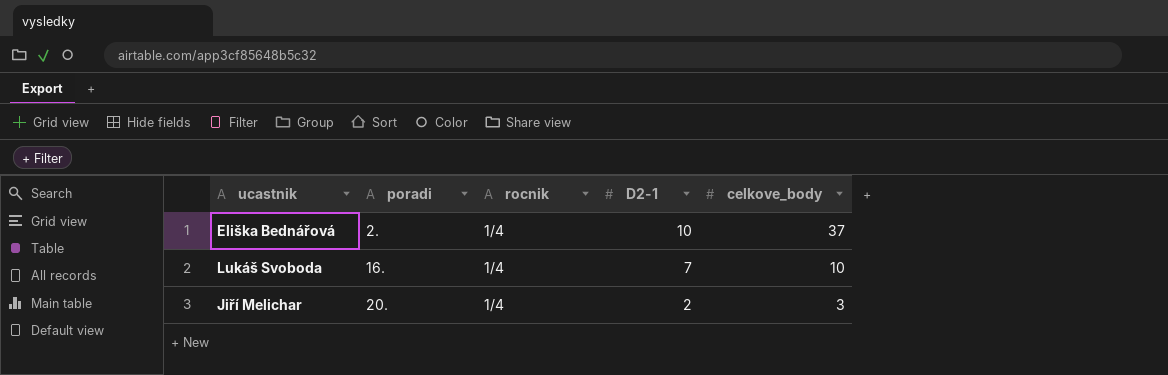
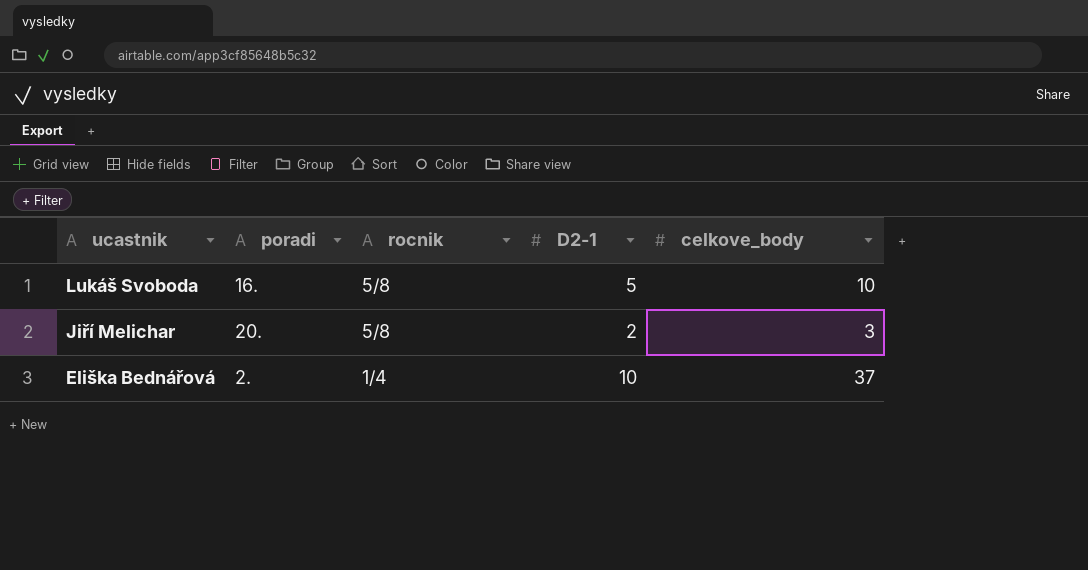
row order: poradi ascending -> ucastnik descending
Lukáš Svoboda | rocnik: 1/4 -> 5/8
Lukáš Svoboda | D2-1: 7 -> 5
Jiří Melichar | rocnik: 1/4 -> 5/8

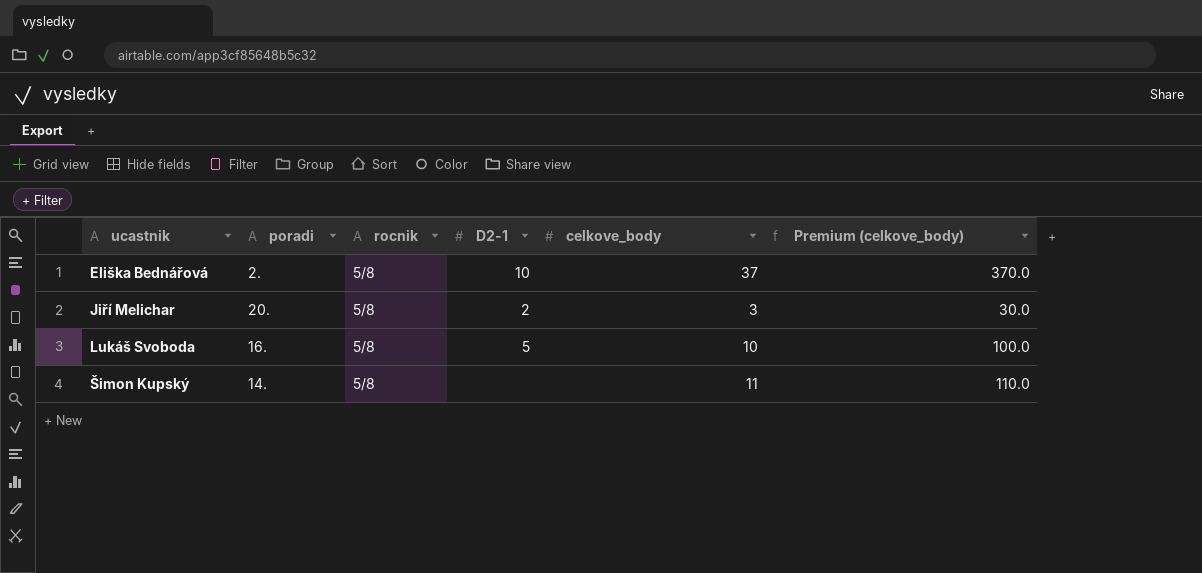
row order: ucastnik descending -> ucastnik ascending
column Premium (celkove_body) | formula: none -> [celkove_body] * 10
Eliška Bednářová | rocnik: 1/4 -> 5/8
row Šimon Kupský: none -> 14. | 5/8 | none | 11 | 110.0

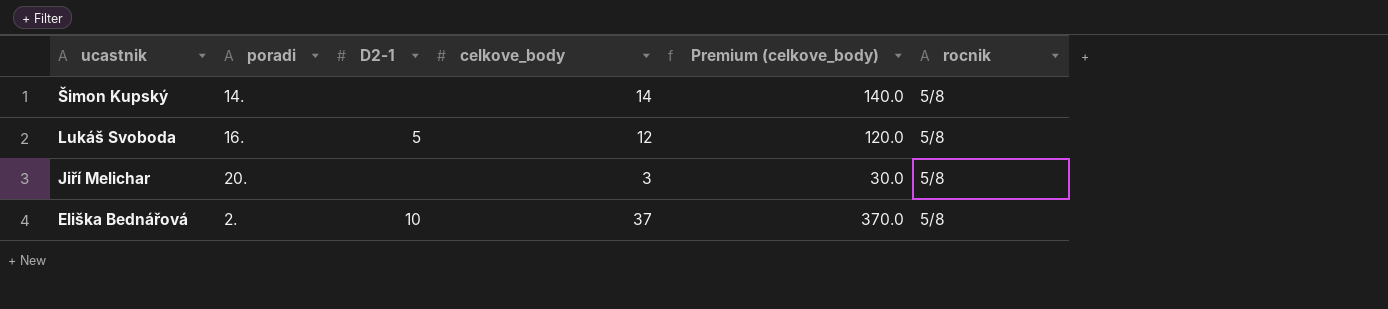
row order: ucastnik ascending -> ucastnik descending
column rocnik | position: 3 -> 6
Šimon Kupský | celkove_body: 11 -> 14
Šimon Kupský | Premium (celkove_body): 110.0 -> 140.0
Lukáš Svoboda | celkove_body: 10 -> 12
Lukáš Svoboda | Premium (celkove_body): 100.0 -> 120.0
Jiří Melichar | D2-1: 2 -> none

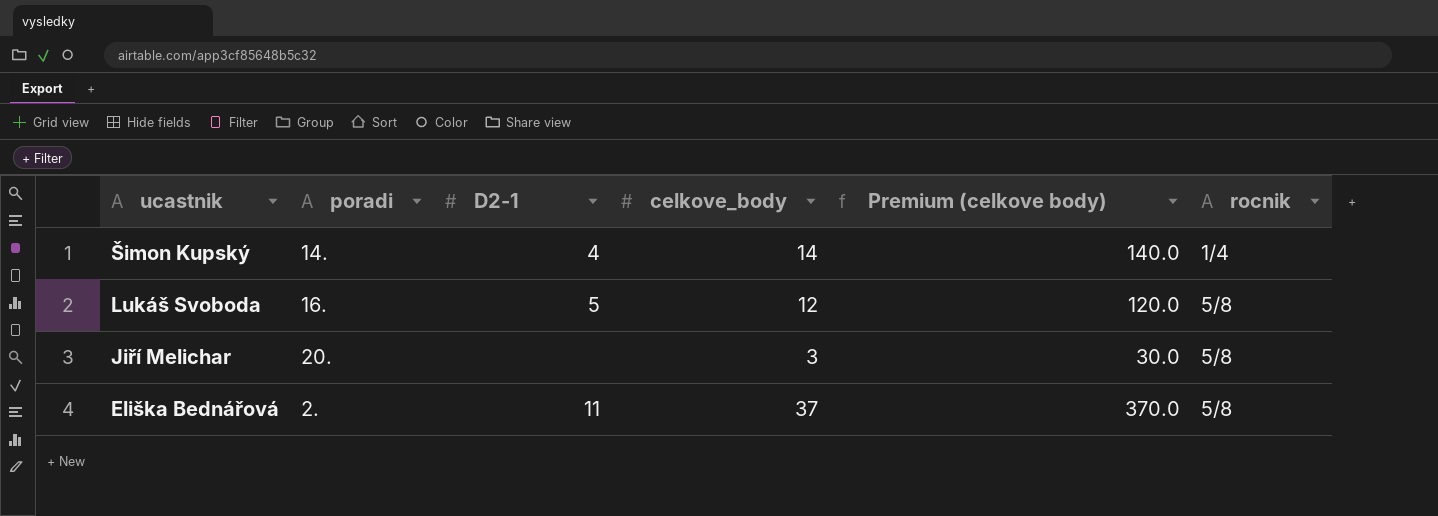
column name: Premium (celkove_body) -> Premium (celkove body)
Šimon Kupský | D2-1: none -> 4
Šimon Kupský | rocnik: 5/8 -> 1/4
Eliška Bednářová | D2-1: 10 -> 11

